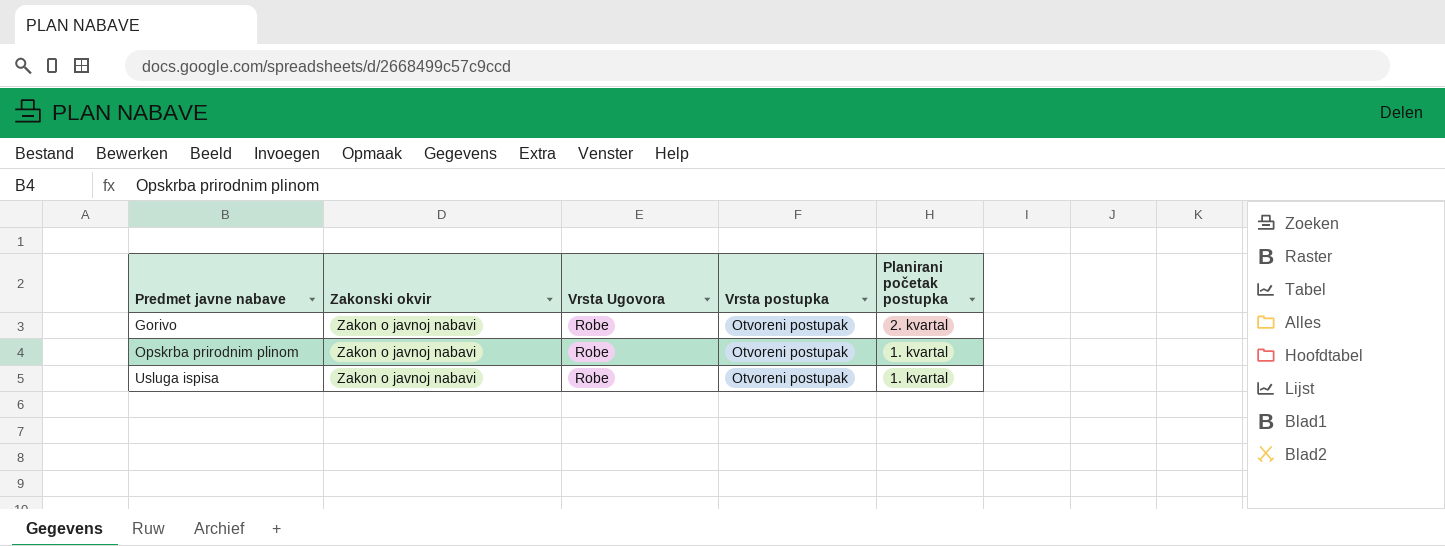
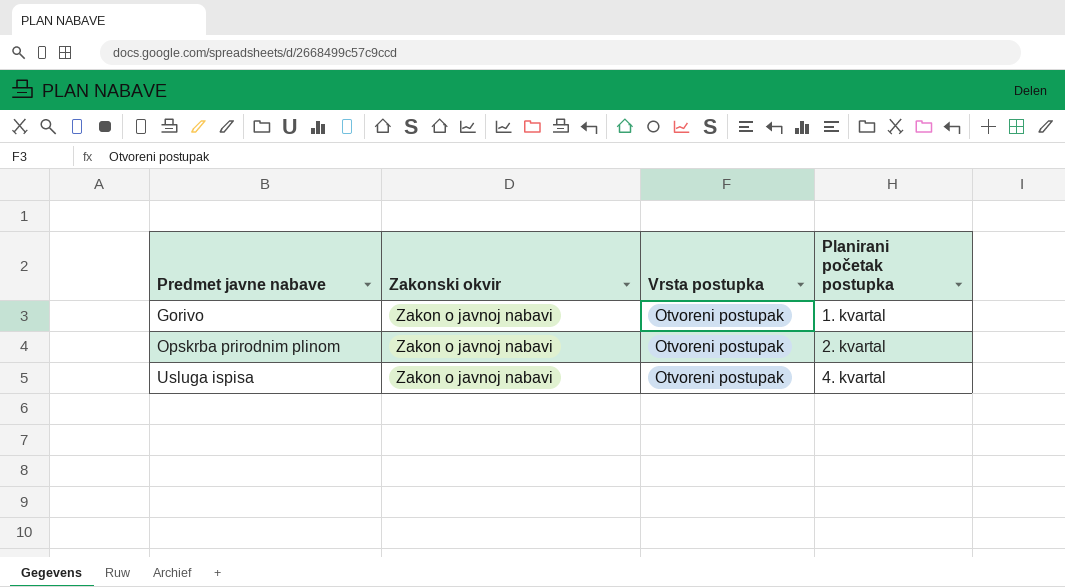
column Vrsta Ugovora | position: 3 -> none
Gorivo | Planirani početak postupka: 2. kvartal -> 1. kvartal
Opskrba prirodnim plinom | Planirani početak postupka: 1. kvartal -> 2. kvartal
Usluga ispisa | Planirani početak postupka: 1. kvartal -> 4. kvartal

